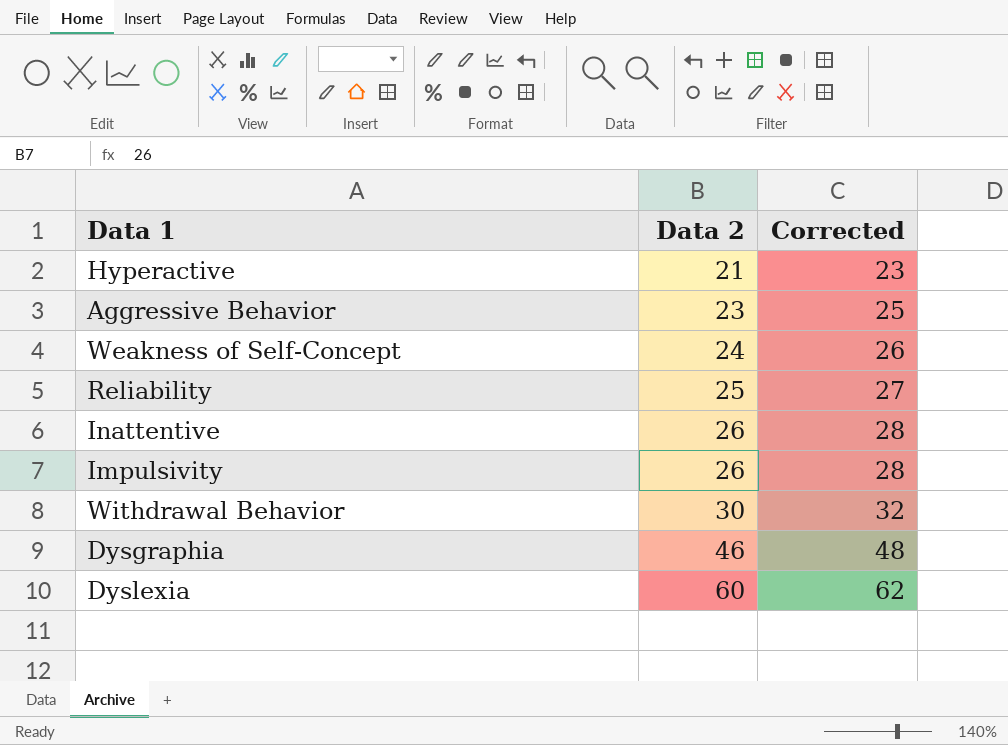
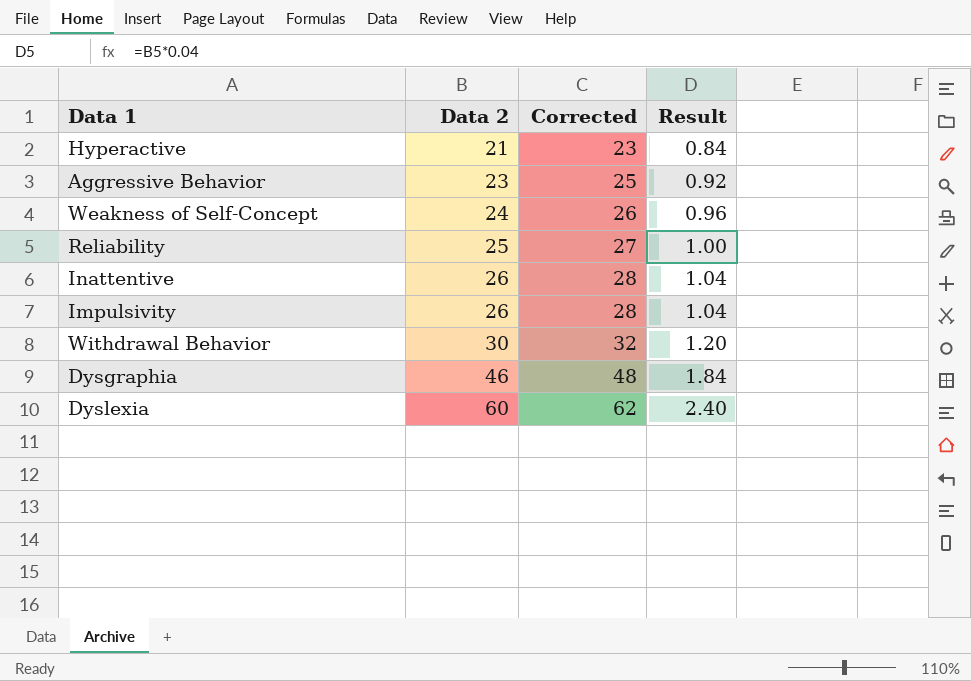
column Result | formula: none -> [Data 2] * 0.04

